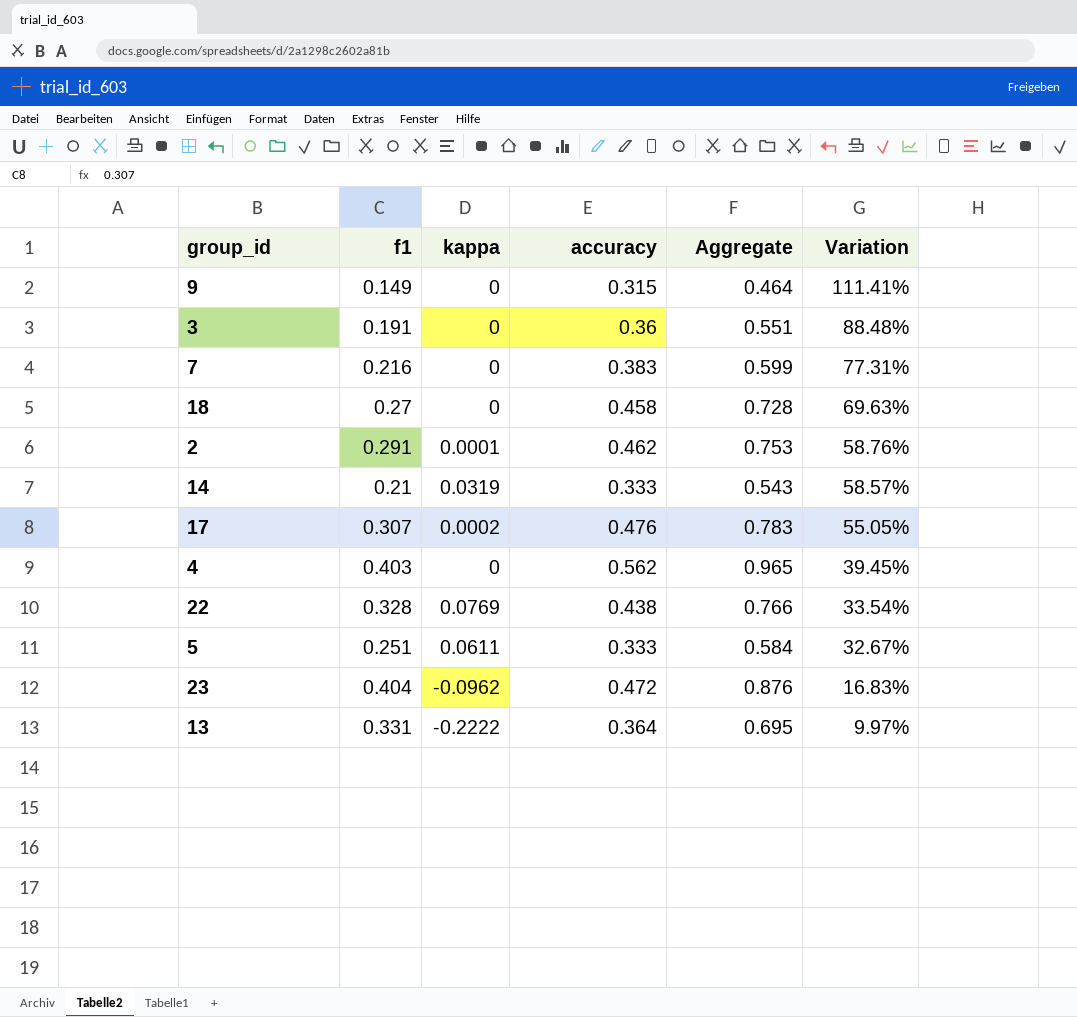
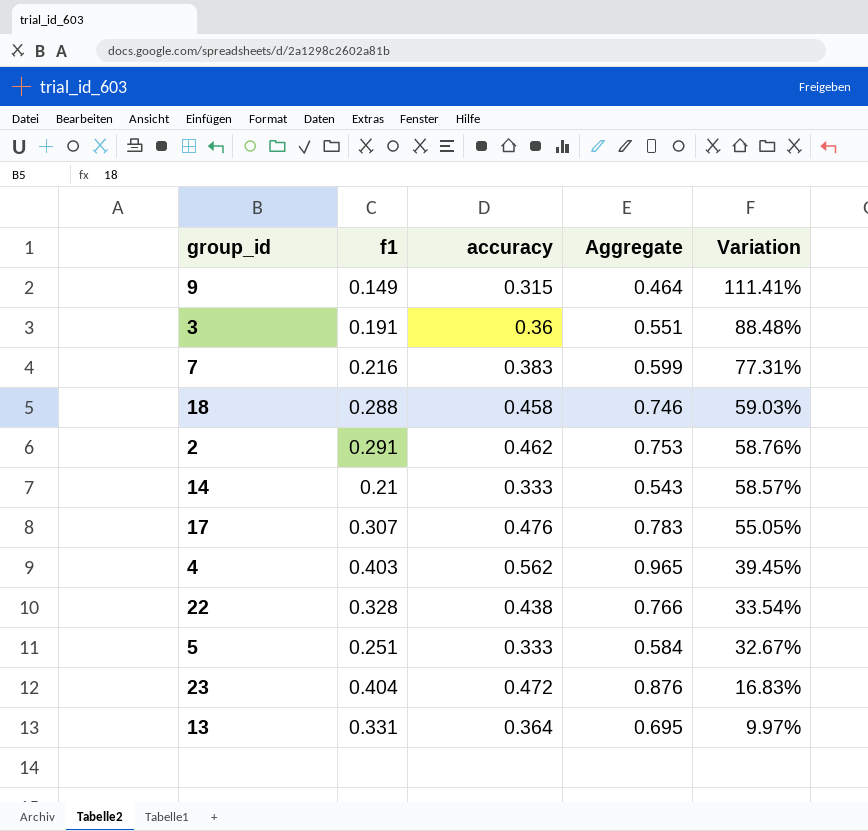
column kappa | position: 3 -> none
18 | f1: 0.27 -> 0.288
18 | Aggregate: 0.728 -> 0.746
18 | Variation: 69.63% -> 59.03%

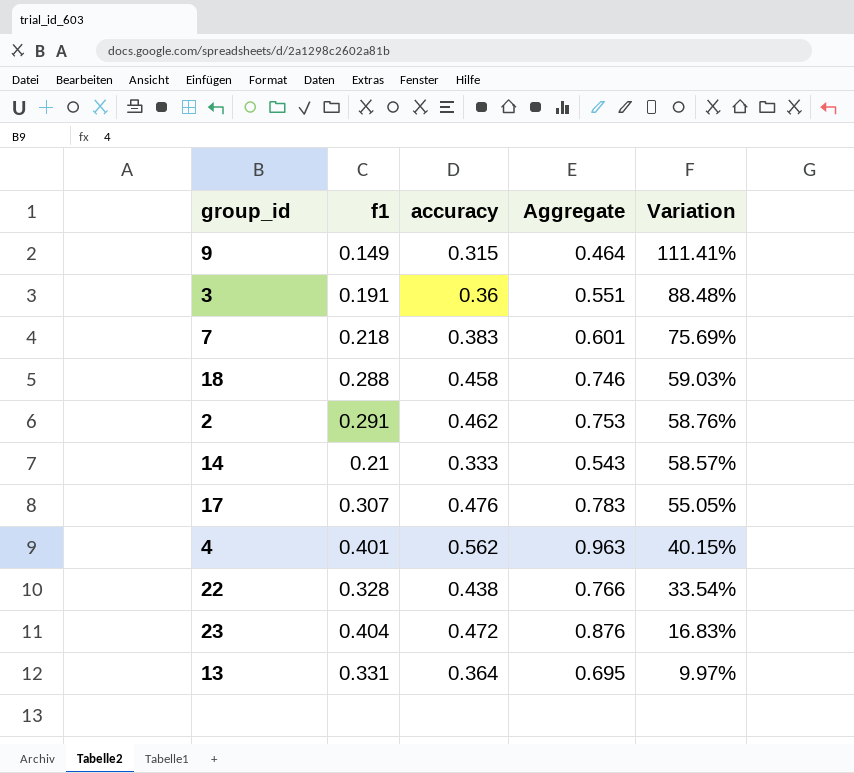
row 5: 0.251 | 0.333 | 0.584 | 32.67% -> none
7 | f1: 0.216 -> 0.218
7 | Aggregate: 0.599 -> 0.601
7 | Variation: 77.31% -> 75.69%
4 | f1: 0.403 -> 0.401
4 | Aggregate: 0.965 -> 0.963
4 | Variation: 39.45% -> 40.15%

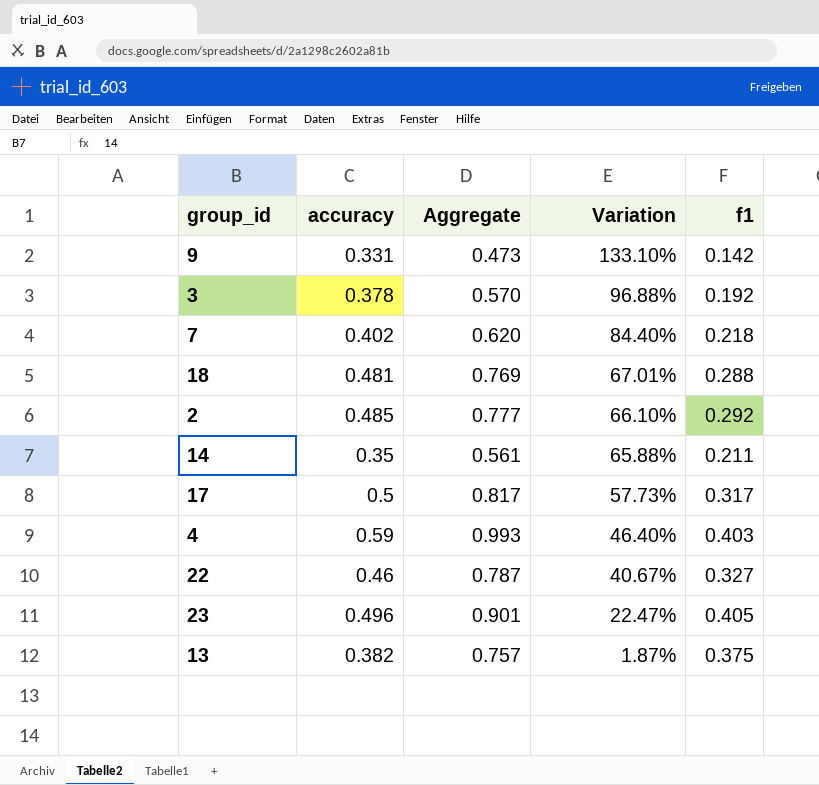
column f1 | position: 2 -> 5
9 | accuracy: 0.315 -> 0.331
9 | Aggregate: 0.464 -> 0.473
9 | Variation: 111.41% -> 133.10%
9 | f1: 0.149 -> 0.142
3 | accuracy: 0.36 -> 0.378
3 | Aggregate: 0.551 -> 0.570
3 | Variation: 88.48% -> 96.88%
3 | f1: 0.191 -> 0.192
7 | accuracy: 0.383 -> 0.402
7 | Aggregate: 0.601 -> 0.620
7 | Variation: 75.69% -> 84.40%
18 | accuracy: 0.458 -> 0.481
18 | Aggregate: 0.746 -> 0.769
18 | Variation: 59.03% -> 67.01%
2 | accuracy: 0.462 -> 0.485
2 | Aggregate: 0.753 -> 0.777
2 | Variation: 58.76% -> 66.10%
2 | f1: 0.291 -> 0.292
14 | accuracy: 0.333 -> 0.35
14 | Aggregate: 0.543 -> 0.561
14 | Variation: 58.57% -> 65.88%
14 | f1: 0.21 -> 0.211
17 | accuracy: 0.476 -> 0.5
17 | Aggregate: 0.783 -> 0.817
17 | Variation: 55.05% -> 57.73%
17 | f1: 0.307 -> 0.317
4 | accuracy: 0.562 -> 0.59
4 | Aggregate: 0.963 -> 0.993
4 | Variation: 40.15% -> 46.40%
4 | f1: 0.401 -> 0.403
22 | accuracy: 0.438 -> 0.46
22 | Aggregate: 0.766 -> 0.787
22 | Variation: 33.54% -> 40.67%
22 | f1: 0.328 -> 0.327
23 | accuracy: 0.472 -> 0.496
23 | Aggregate: 0.876 -> 0.901
23 | Variation: 16.83% -> 22.47%
23 | f1: 0.404 -> 0.405
13 | accuracy: 0.364 -> 0.382
13 | Aggregate: 0.695 -> 0.757
13 | Variation: 9.97% -> 1.87%
13 | f1: 0.331 -> 0.375

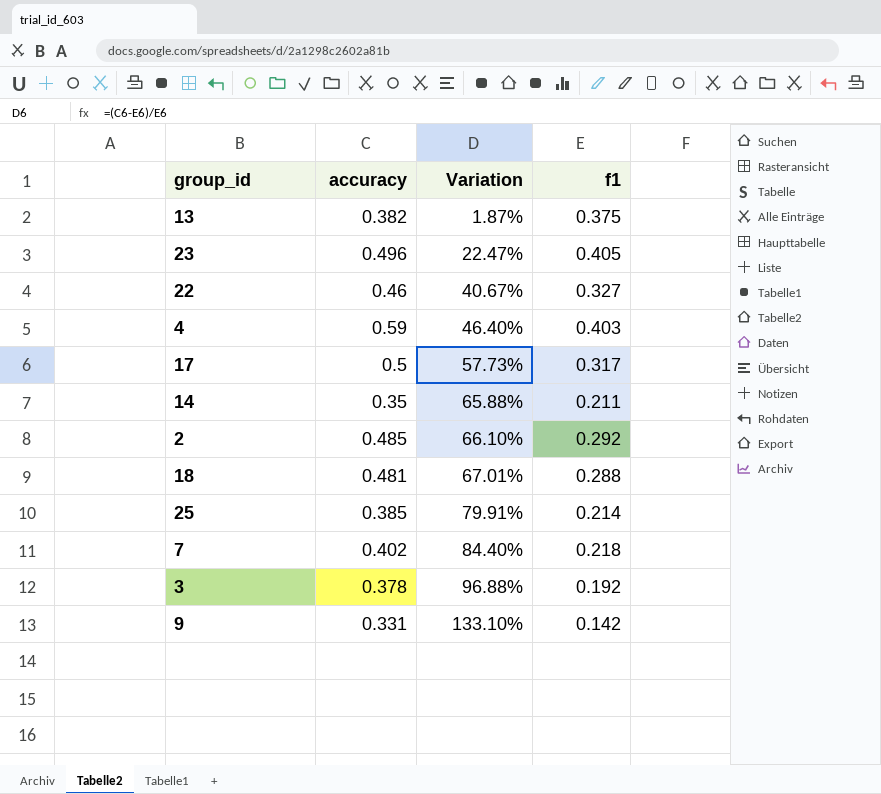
row order: Variation descending -> Variation ascending
column Aggregate | formula: [accuracy] + [f1] -> none
row 25: none -> 0.385 | 79.91% | 0.214

